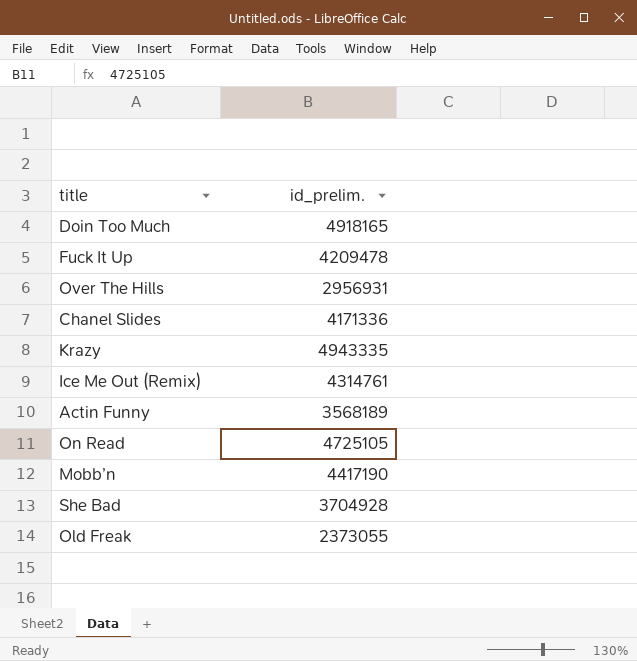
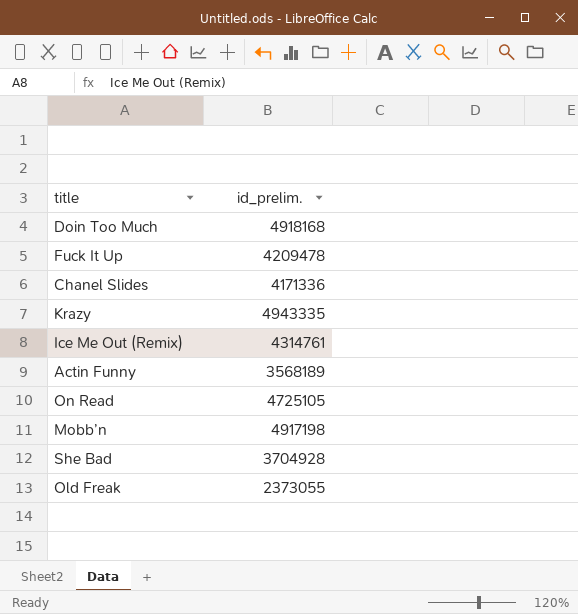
row Over The Hills: 2956931 -> none
Doin Too Much | id_prelim.: 4918165 -> 4918168
Mobb’n | id_prelim.: 4417190 -> 4917198

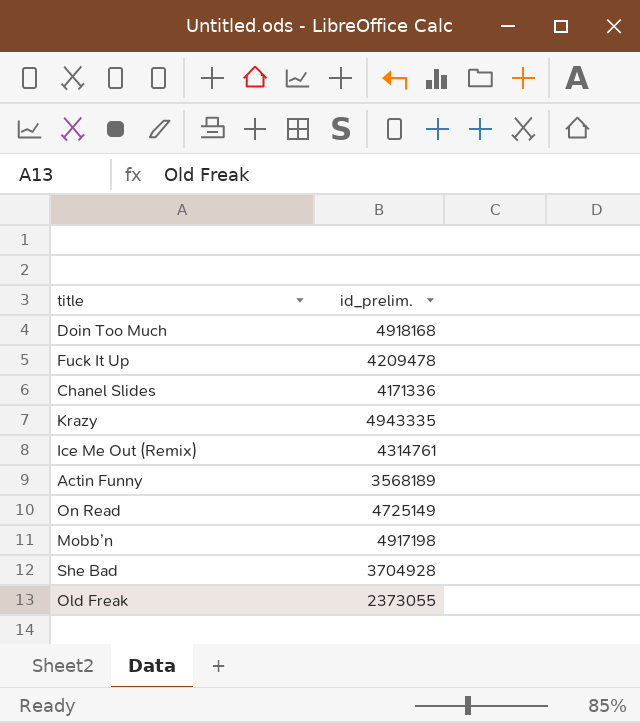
On Read | id_prelim.: 4725105 -> 4725149

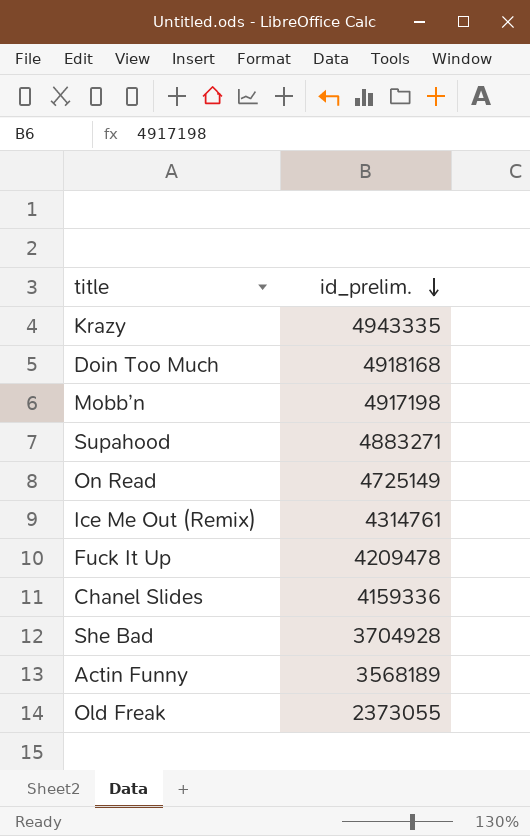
row order: none -> id_prelim. descending
row Supahood: none -> 4883271
Chanel Slides | id_prelim.: 4171336 -> 4159336

